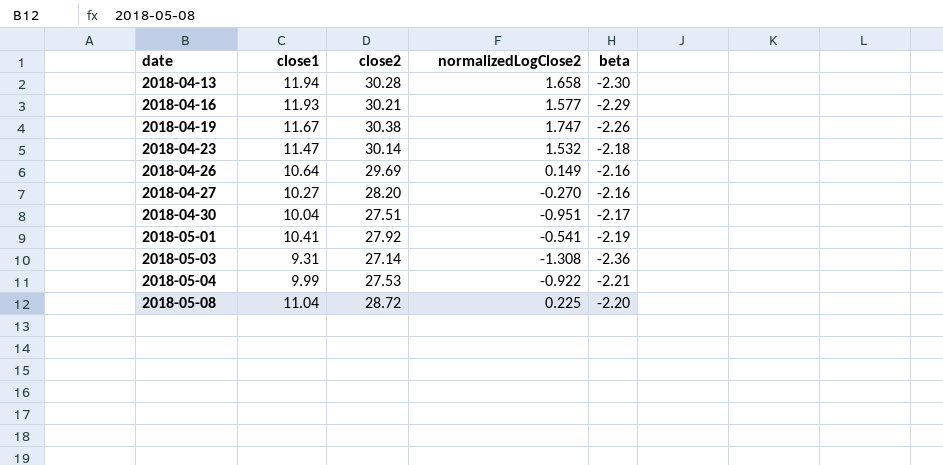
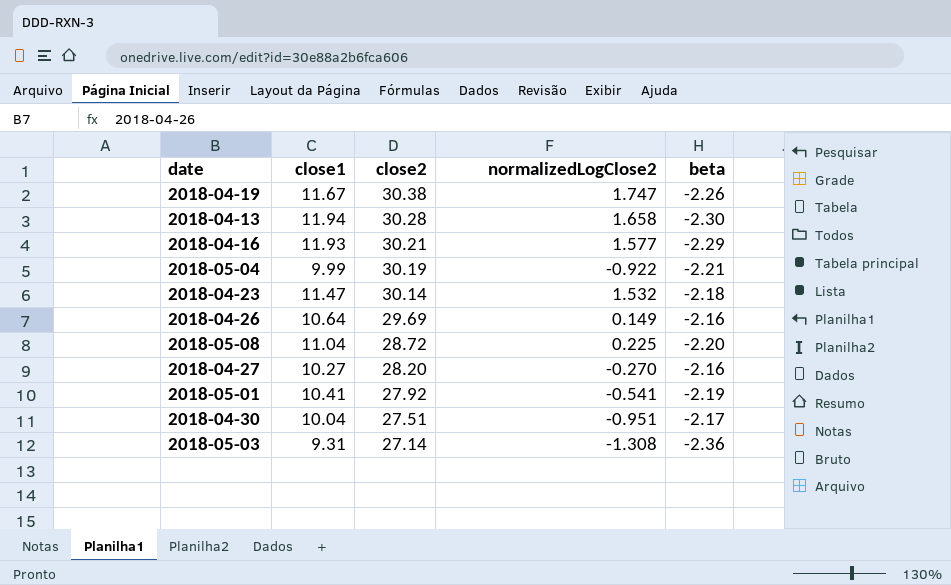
row order: date ascending -> close2 descending
2018-05-04 | close2: 27.53 -> 30.19

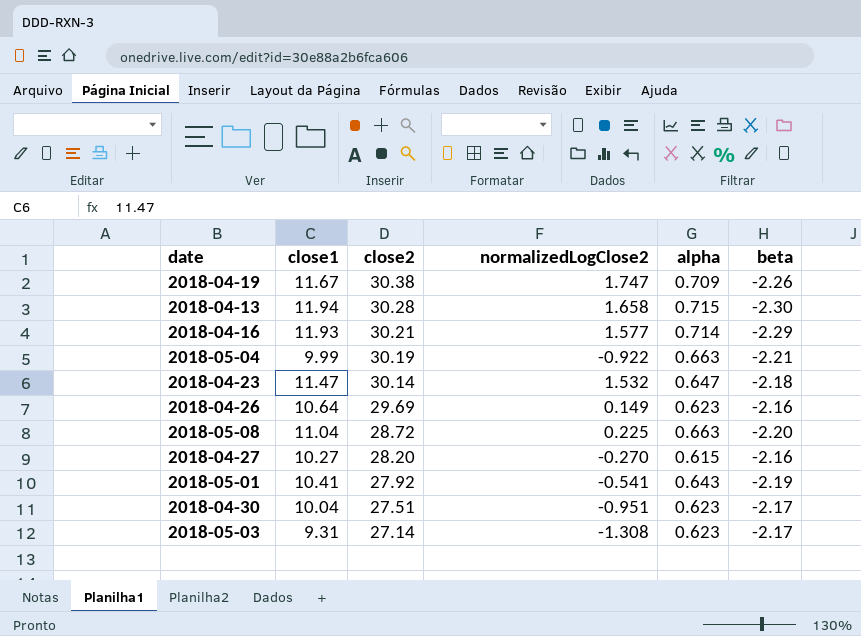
column alpha | position: none -> 5
2018-05-03 | beta: -2.36 -> -2.17

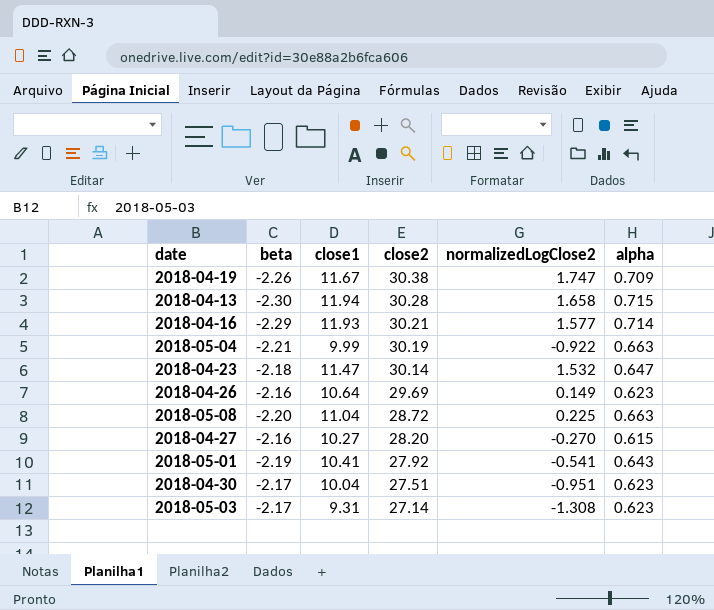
column beta | position: 6 -> 2

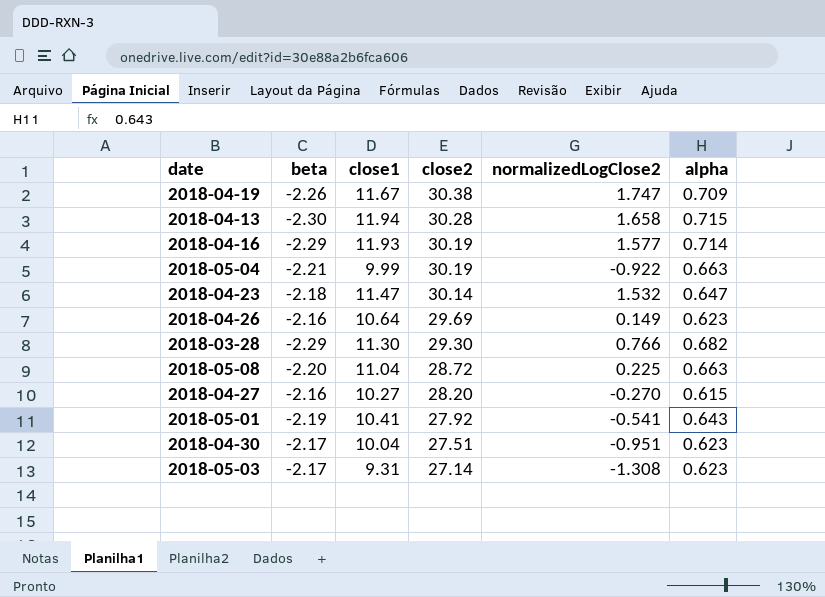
2018-04-16 | close2: 30.21 -> 30.19
row 2018-03-28: none -> -2.29 | 11.30 | 29.30 | 0.766 | 0.682

